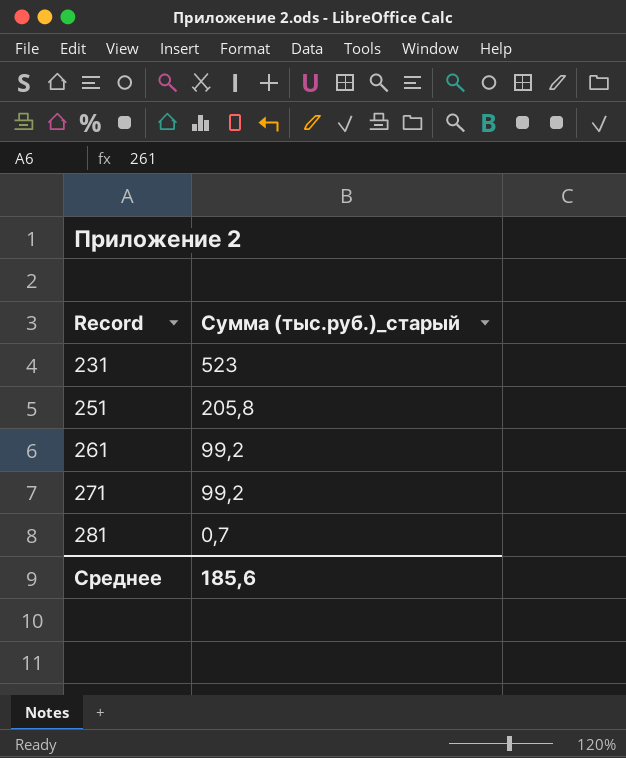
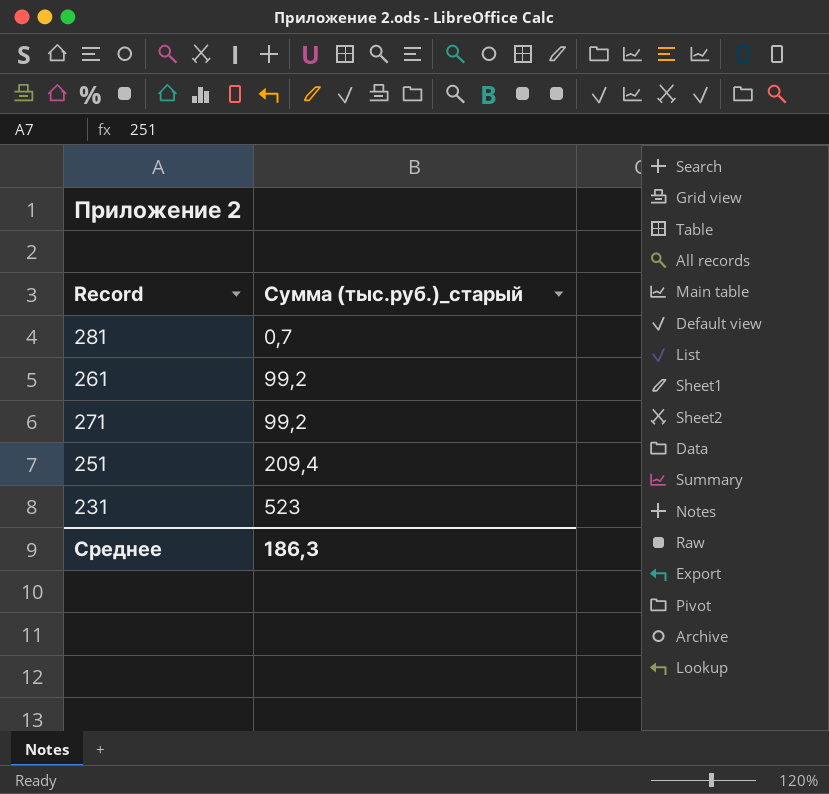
row order: Record ascending -> Сумма (тыс.руб.)_старый ascending
251 | Сумма (тыс.руб.)_старый: 205,8 -> 209,4
Среднее | Сумма (тыс.руб.)_старый: 185,6 -> 186,3

